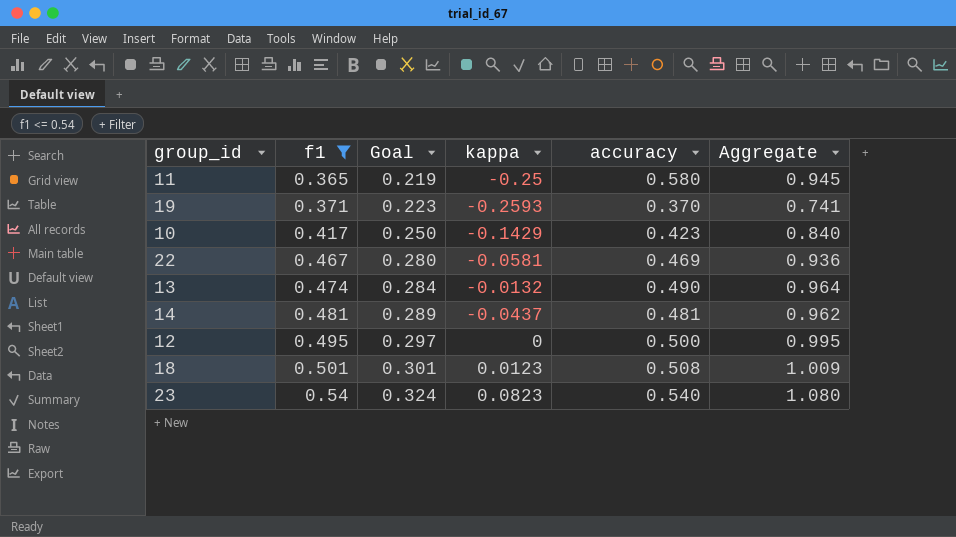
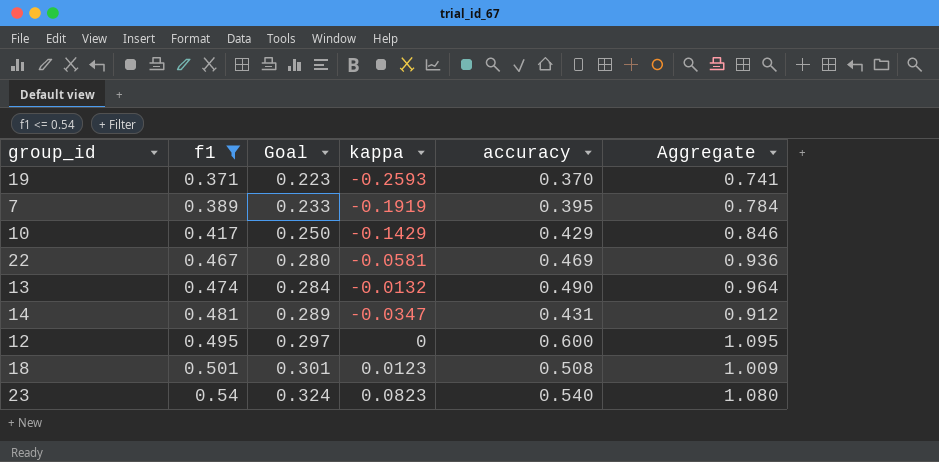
row 11: 0.365 | 0.219 | -0.25 | 0.580 | 0.945 -> none
row 7: none -> 0.389 | 0.233 | -0.1919 | 0.395 | 0.784
10 | accuracy: 0.423 -> 0.429
10 | Aggregate: 0.840 -> 0.846
14 | kappa: -0.0437 -> -0.0347
14 | accuracy: 0.481 -> 0.431
14 | Aggregate: 0.962 -> 0.912
12 | accuracy: 0.500 -> 0.600
12 | Aggregate: 0.995 -> 1.095

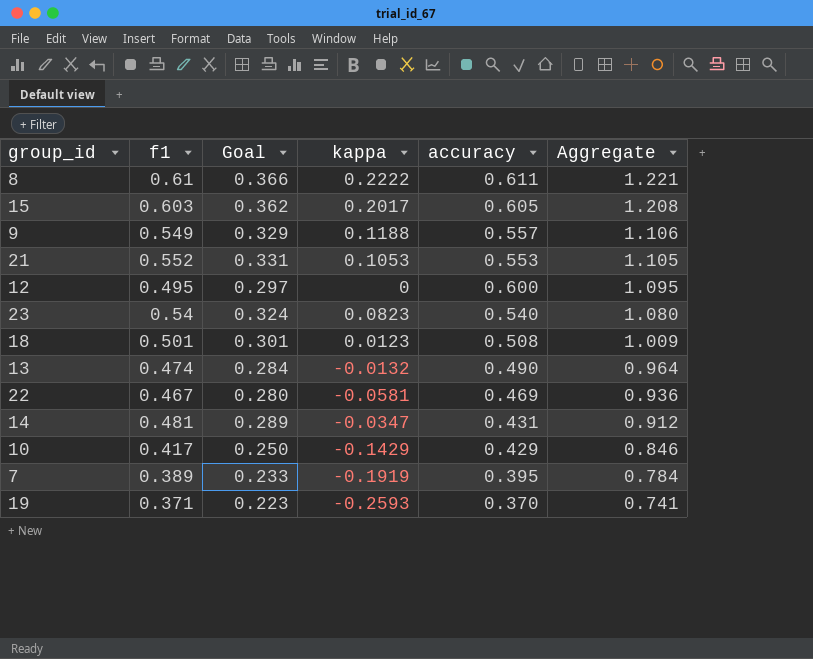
filter: f1 <= 0.54 -> none
row order: f1 ascending -> Aggregate descending

